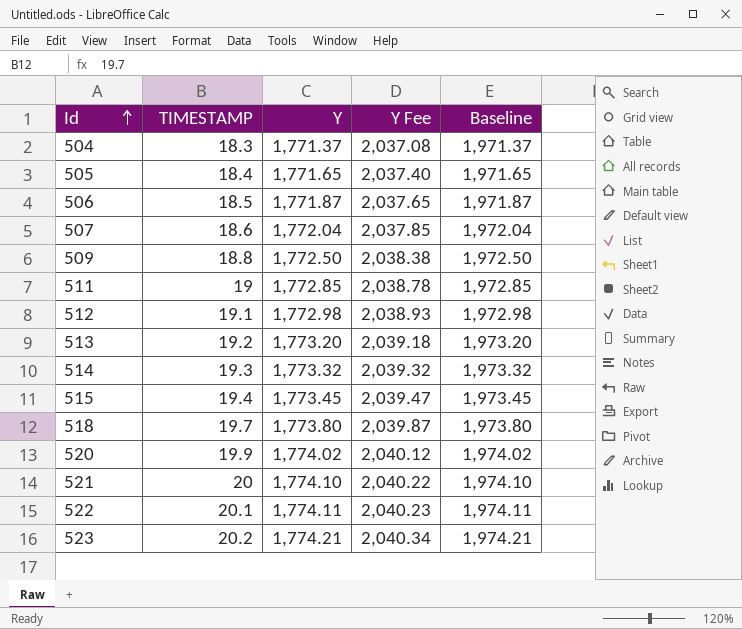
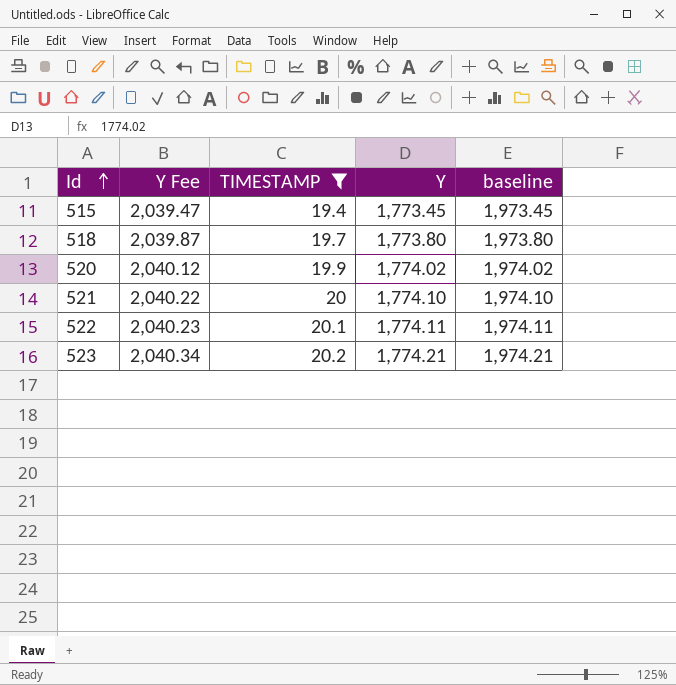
filter: none -> TIMESTAMP >= 19.4
column Y Fee | position: 4 -> 2
column name: Baseline -> baseline

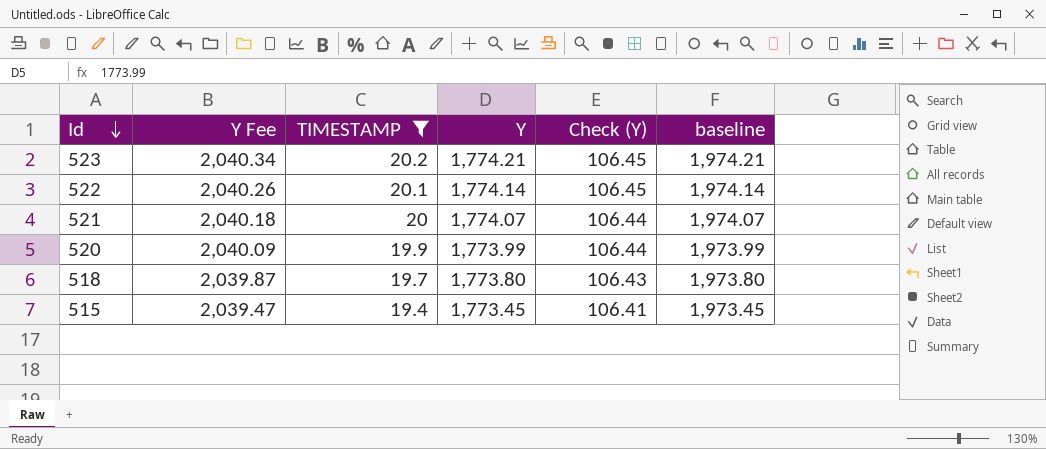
row order: Id ascending -> Id descending
column Check (Y) | formula: none -> [Y] * 0.06
522 | Y Fee: 2,040.23 -> 2,040.26
522 | Y: 1,774.11 -> 1,774.14
522 | baseline: 1,974.11 -> 1,974.14
521 | Y Fee: 2,040.22 -> 2,040.18
521 | Y: 1,774.10 -> 1,774.07
521 | baseline: 1,974.10 -> 1,974.07
520 | Y Fee: 2,040.12 -> 2,040.09
520 | Y: 1,774.02 -> 1,773.99
520 | baseline: 1,974.02 -> 1,973.99

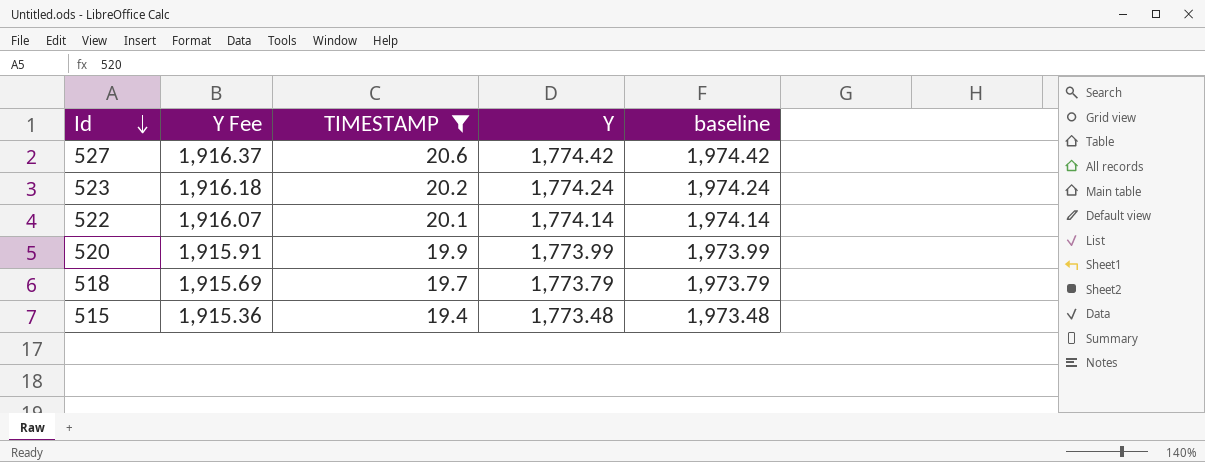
column Check (Y) | formula: [Y] * 0.06 -> none
column Y Fee | formula: [Y] * 1.15 -> [Y] * 1.08
row 521: 2,040.18 | 20 | 1,774.07 | 106.44 | 1,974.07 -> none
row 527: none -> 1,916.37 | 20.6 | 1,774.42 | 1,974.42
523 | Y: 1,774.21 -> 1,774.24
523 | baseline: 1,974.21 -> 1,974.24
518 | Y: 1,773.80 -> 1,773.79
518 | baseline: 1,973.80 -> 1,973.79
515 | Y: 1,773.45 -> 1,773.48
515 | baseline: 1,973.45 -> 1,973.48

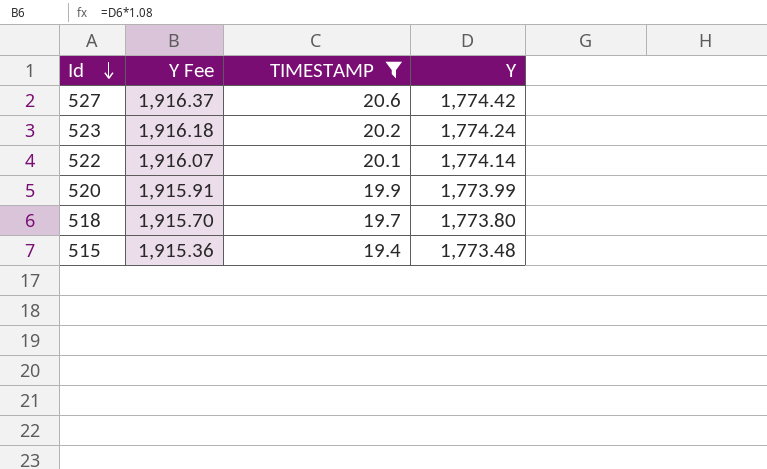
column baseline | formula: [Y] + 200 -> none
518 | Y Fee: 1,915.69 -> 1,915.70
518 | Y: 1,773.79 -> 1,773.80

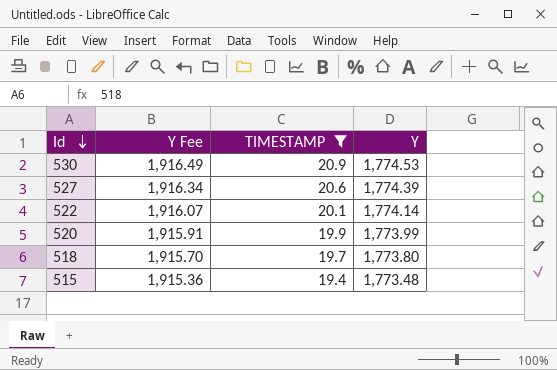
row 523: 1,916.18 | 20.2 | 1,774.24 -> none
row 530: none -> 1,916.49 | 20.9 | 1,774.53
527 | Y Fee: 1,916.37 -> 1,916.34
527 | Y: 1,774.42 -> 1,774.39

